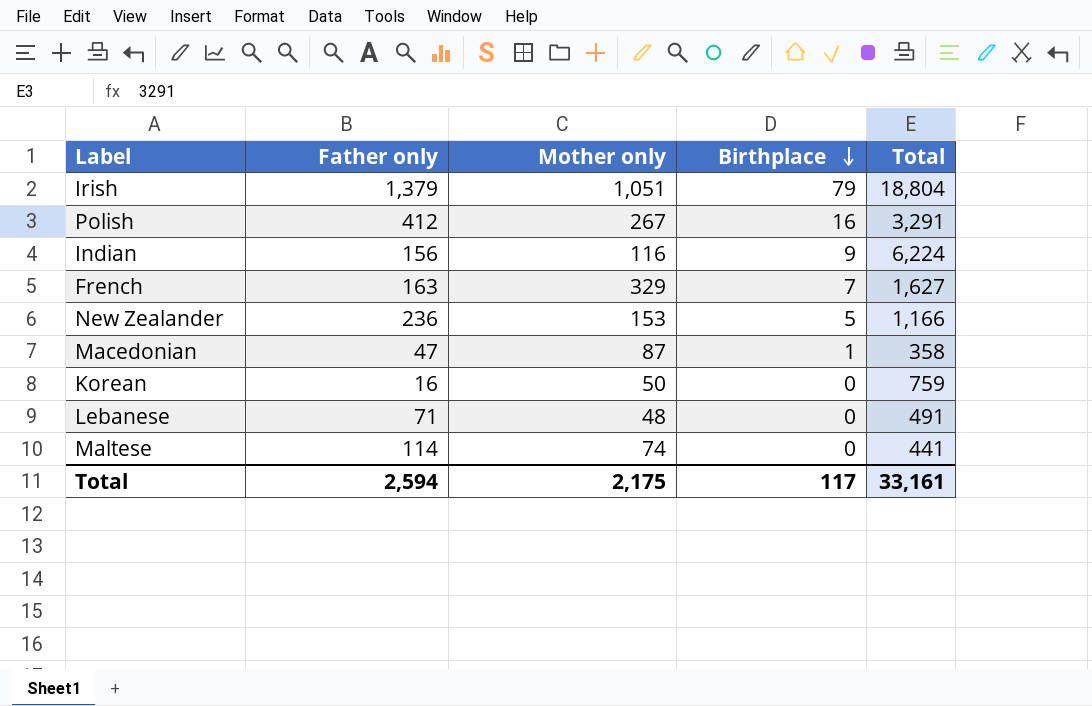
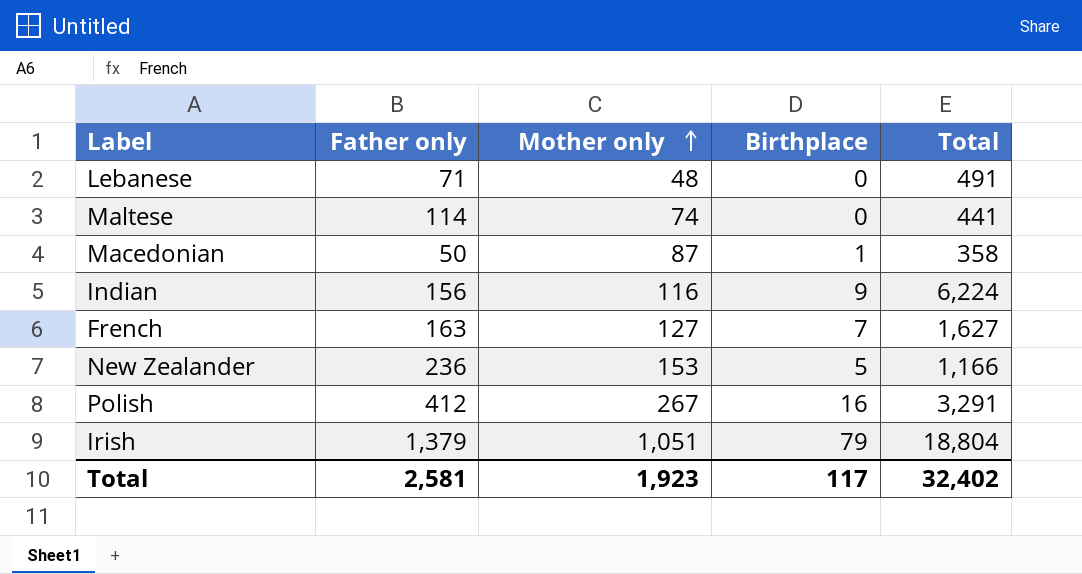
row order: Birthplace descending -> Mother only ascending
row Korean: 16 | 50 | 0 | 759 -> none
Macedonian | Father only: 47 -> 50
French | Mother only: 329 -> 127
Total | Father only: 2,594 -> 2,581
Total | Mother only: 2,175 -> 1,923
Total | Total: 33,161 -> 32,402

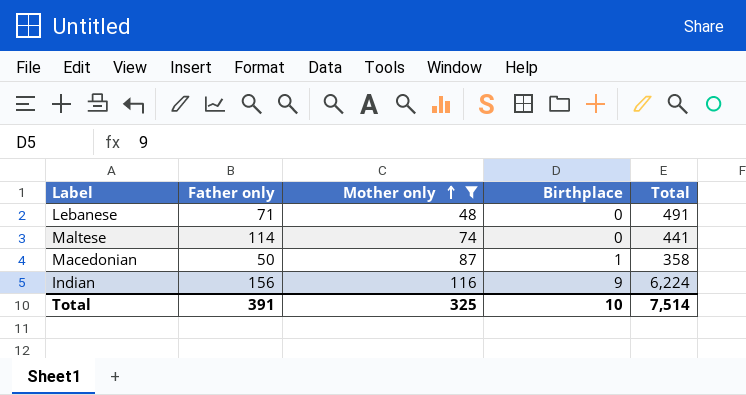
filter: none -> Mother only <= 116
Total | Father only: 2,581 -> 391
Total | Mother only: 1,923 -> 325
Total | Birthplace: 117 -> 10
Total | Total: 32,402 -> 7,514

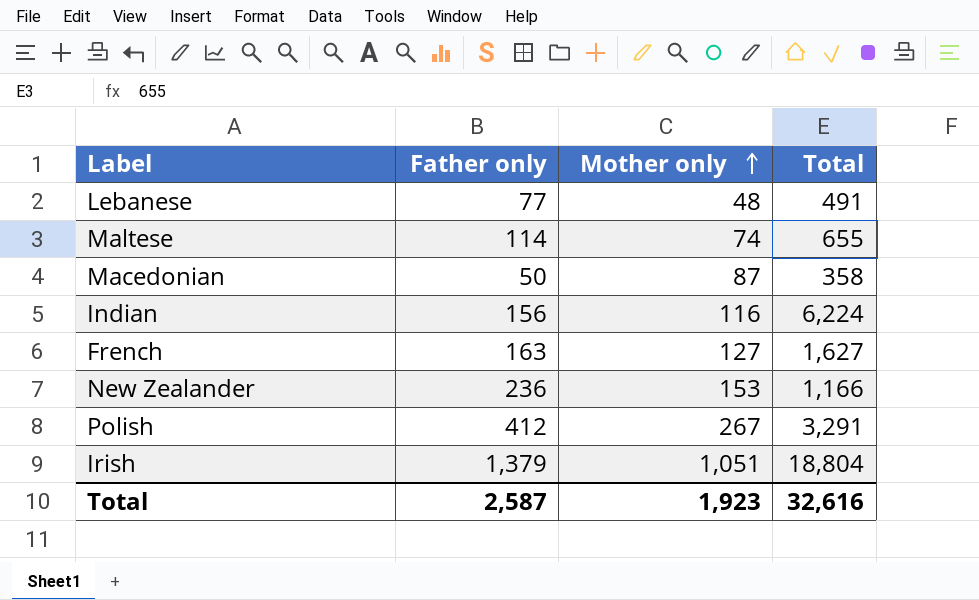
filter: Mother only <= 116 -> none
column Birthplace | position: 4 -> none
Lebanese | Father only: 71 -> 77
Maltese | Total: 441 -> 655
Total | Father only: 391 -> 2,587
Total | Mother only: 325 -> 1,923
Total | Total: 7,514 -> 32,616

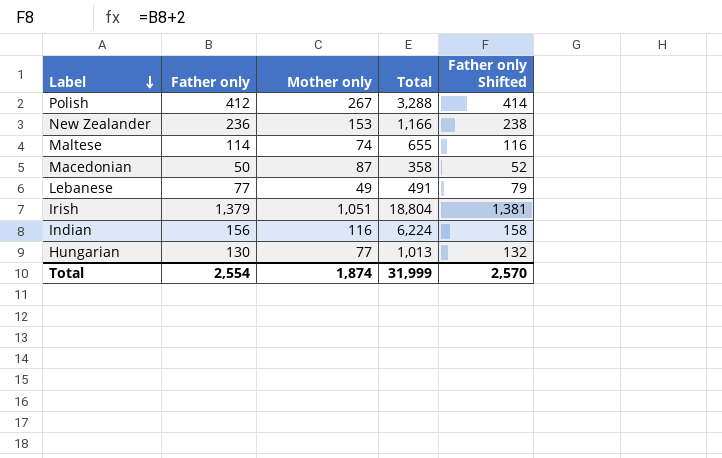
row order: Mother only ascending -> Label descending
column Father only Shifted | formula: none -> [Father only] + 2
row French: 163 | 127 | 1,627 -> none
Polish | Total: 3,291 -> 3,288
Lebanese | Mother only: 48 -> 49
row Hungarian: none -> 130 | 77 | 1,013 | 132
Total | Father only: 2,587 -> 2,554
Total | Mother only: 1,923 -> 1,874
Total | Total: 32,616 -> 31,999

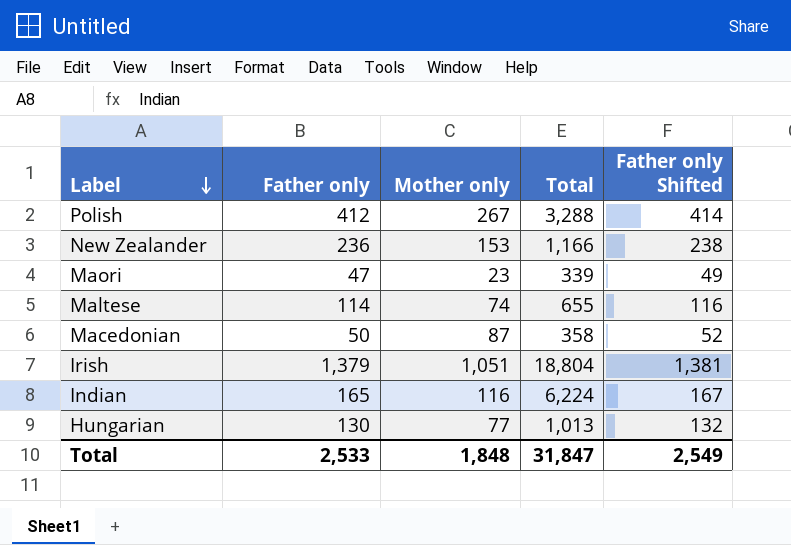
row Lebanese: 77 | 49 | 491 | 79 -> none
row Maori: none -> 47 | 23 | 339 | 49
Indian | Father only: 156 -> 165
Indian | Father only Shifted: 158 -> 167
Total | Father only: 2,554 -> 2,533
Total | Mother only: 1,874 -> 1,848
Total | Total: 31,999 -> 31,847
Total | Father only Shifted: 2,570 -> 2,549

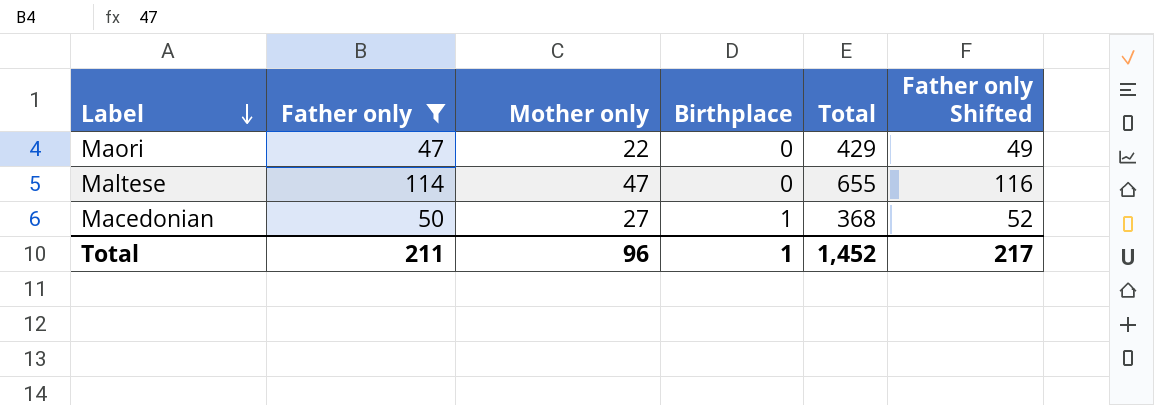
filter: none -> Father only <= 114
column Birthplace | position: none -> 4
Maori | Mother only: 23 -> 22
Maori | Total: 339 -> 429
Maltese | Mother only: 74 -> 47
Macedonian | Mother only: 87 -> 27
Macedonian | Total: 358 -> 368
Total | Father only: 2,533 -> 211
Total | Mother only: 1,848 -> 96
Total | Total: 31,847 -> 1,452
Total | Father only Shifted: 2,549 -> 217

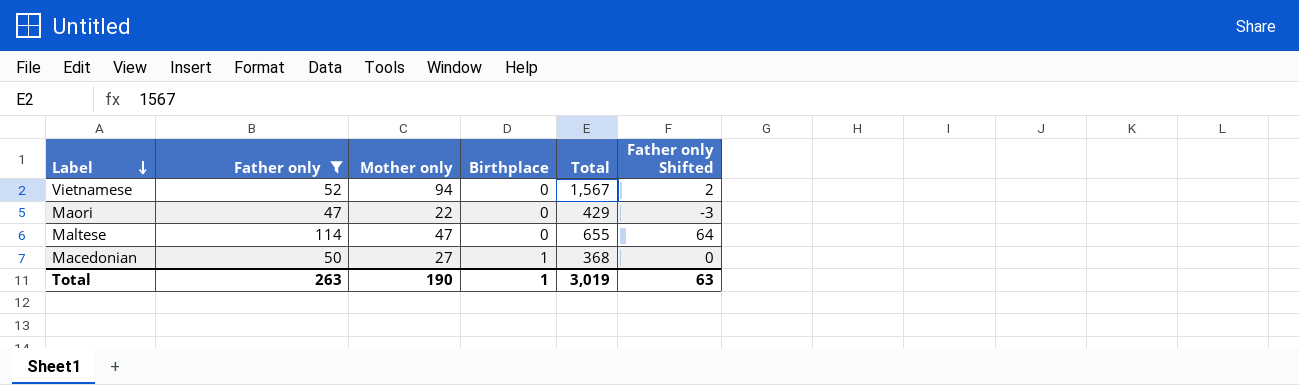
column Father only Shifted | formula: [Father only] + 2 -> [Father only] - 50
row Vietnamese: none -> 52 | 94 | 0 | 1,567 | 2
Total | Father only: 211 -> 263
Total | Mother only: 96 -> 190
Total | Total: 1,452 -> 3,019
Total | Father only Shifted: 217 -> 63

